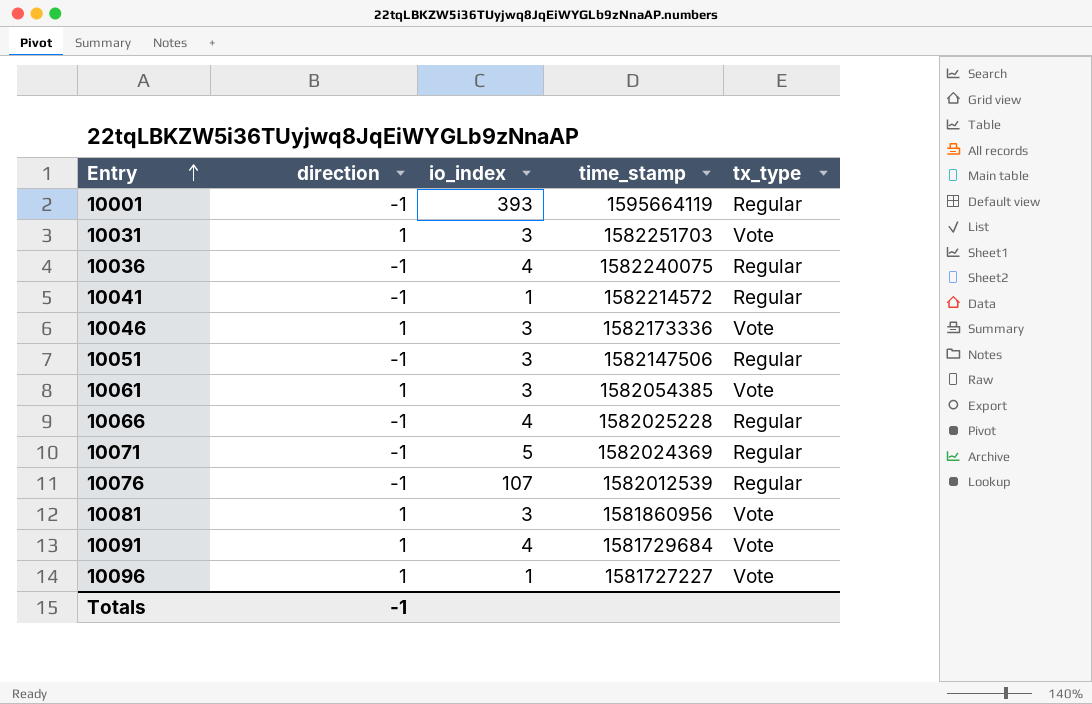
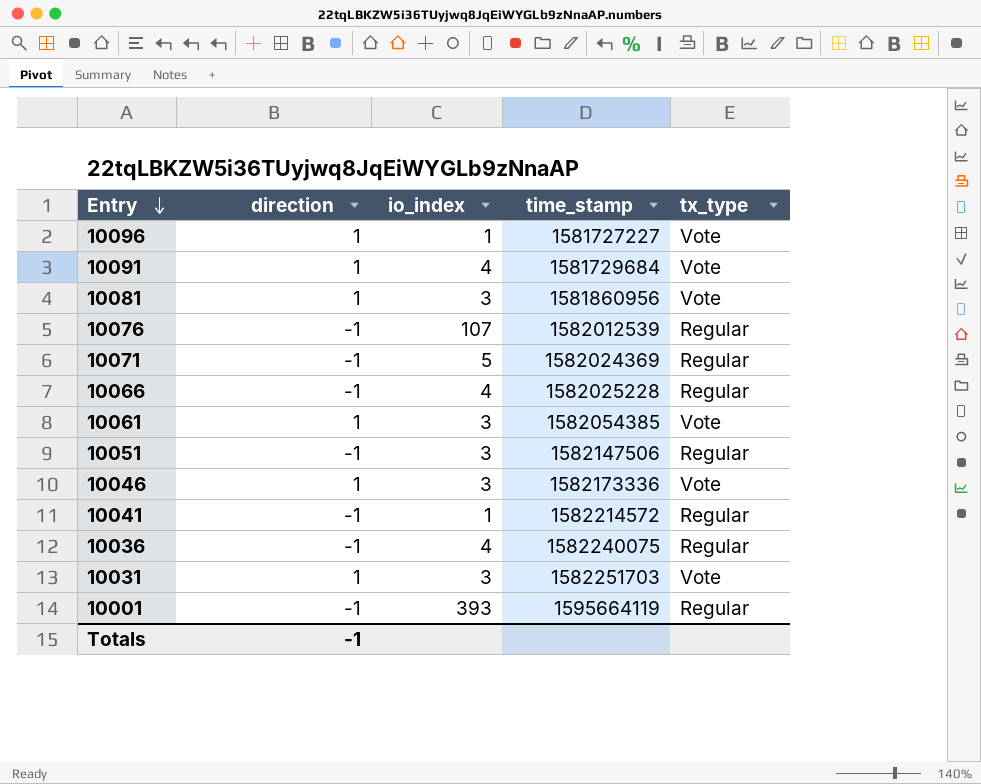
row order: Entry ascending -> Entry descending

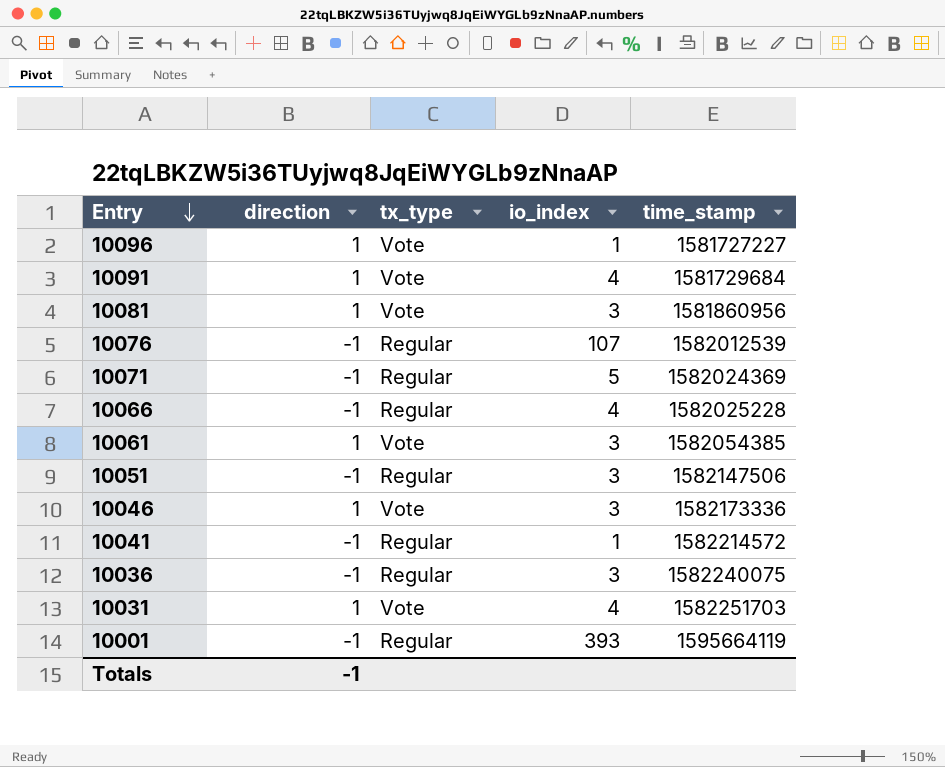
column tx_type | position: 5 -> 3
10036 | io_index: 4 -> 3
10031 | io_index: 3 -> 4

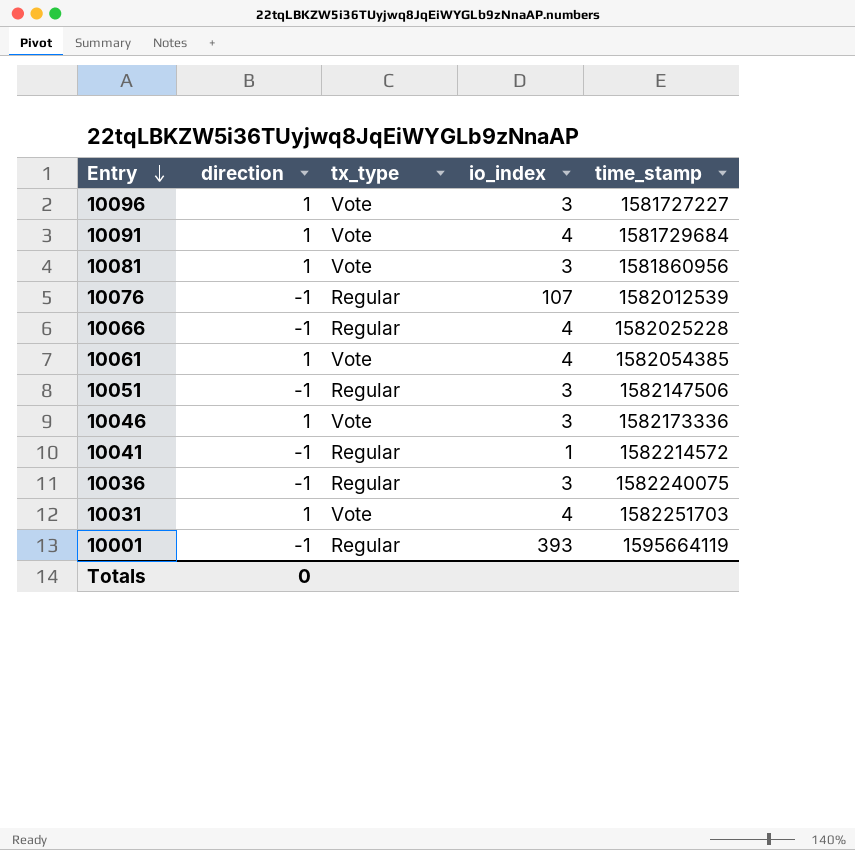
row 10071: -1 | Regular | 5 | 1582024369 -> none
10096 | io_index: 1 -> 3
10061 | io_index: 3 -> 4
Totals | direction: -1 -> 0

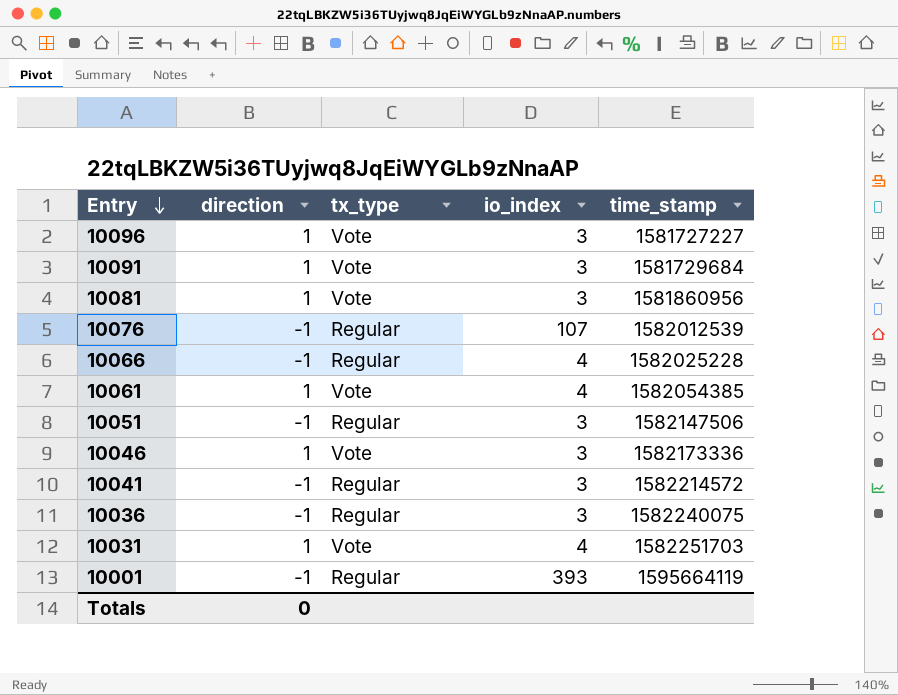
10091 | io_index: 4 -> 3
10041 | io_index: 1 -> 3

